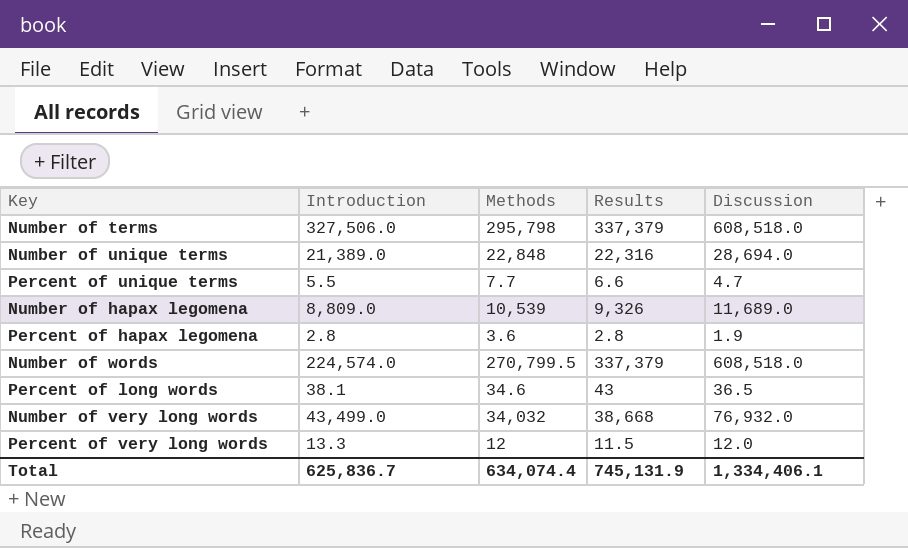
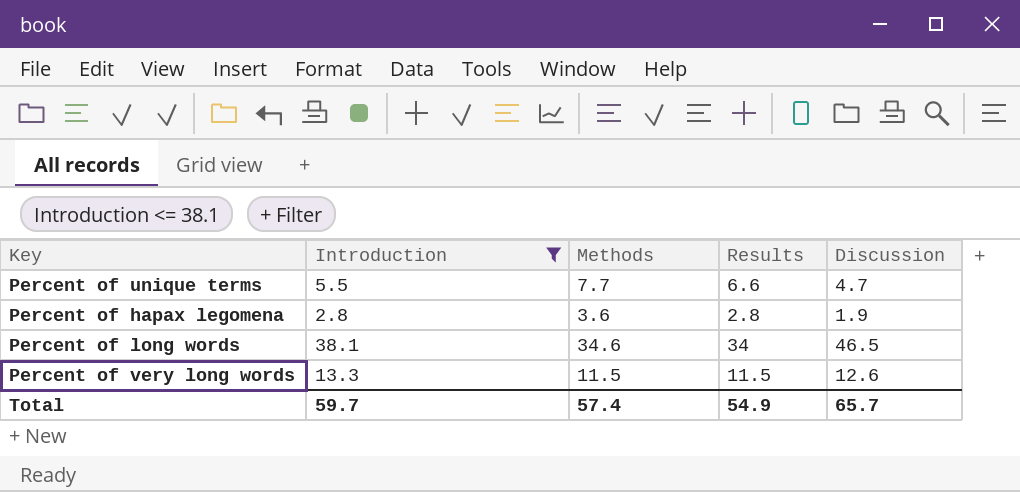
filter: none -> Introduction <= 38.1
Percent of long words | Results: 43 -> 34
Percent of long words | Discussion: 36.5 -> 46.5
Percent of very long words | Methods: 12 -> 11.5
Percent of very long words | Discussion: 12.0 -> 12.6
Total | Introduction: 625,836.7 -> 59.7
Total | Methods: 634,074.4 -> 57.4
Total | Results: 745,131.9 -> 54.9
Total | Discussion: 1,334,406.1 -> 65.7

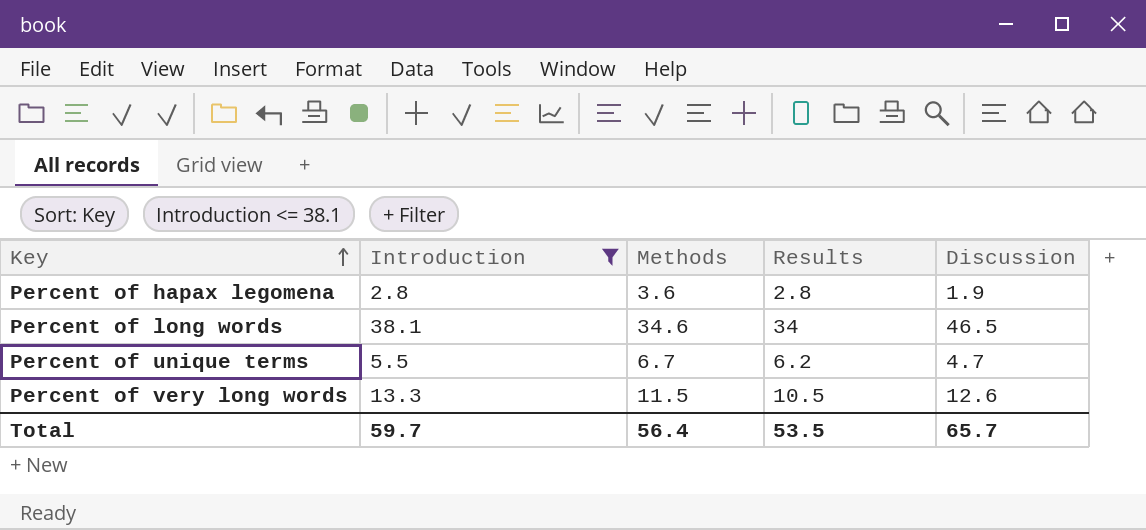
row order: none -> Key ascending
Percent of unique terms | Methods: 7.7 -> 6.7
Percent of unique terms | Results: 6.6 -> 6.2
Percent of very long words | Results: 11.5 -> 10.5
Total | Methods: 57.4 -> 56.4
Total | Results: 54.9 -> 53.5

